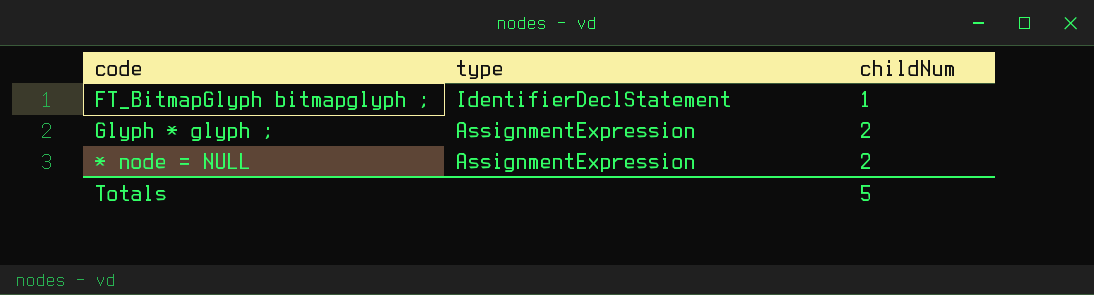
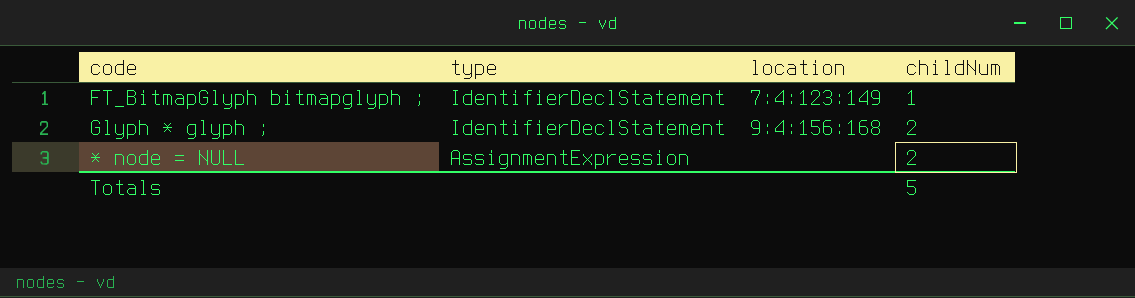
column location | position: none -> 3
Glyph * glyph ; | type: AssignmentExpression -> IdentifierDeclStatement

